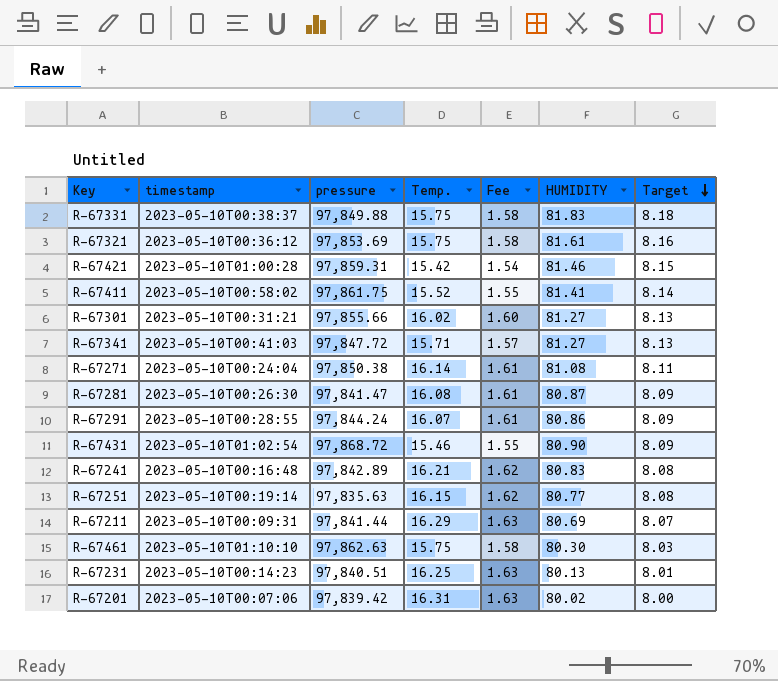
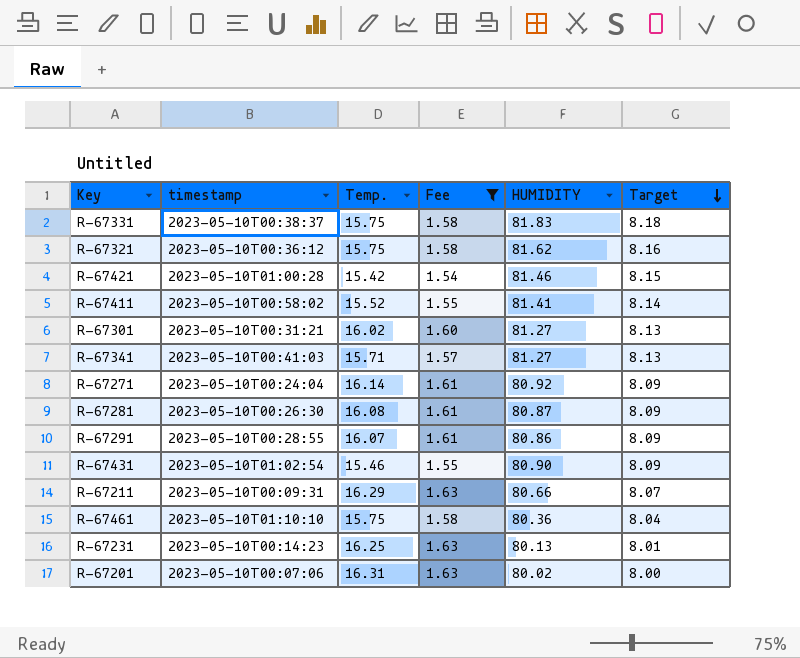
filter: none -> Fee != 1.62
column pressure | position: 3 -> none
R-67321 | HUMIDITY: 81.61 -> 81.62
R-67271 | HUMIDITY: 81.08 -> 80.92
R-67271 | Target: 8.11 -> 8.09
R-67211 | HUMIDITY: 80.69 -> 80.66
R-67461 | HUMIDITY: 80.30 -> 80.36
R-67461 | Target: 8.03 -> 8.04

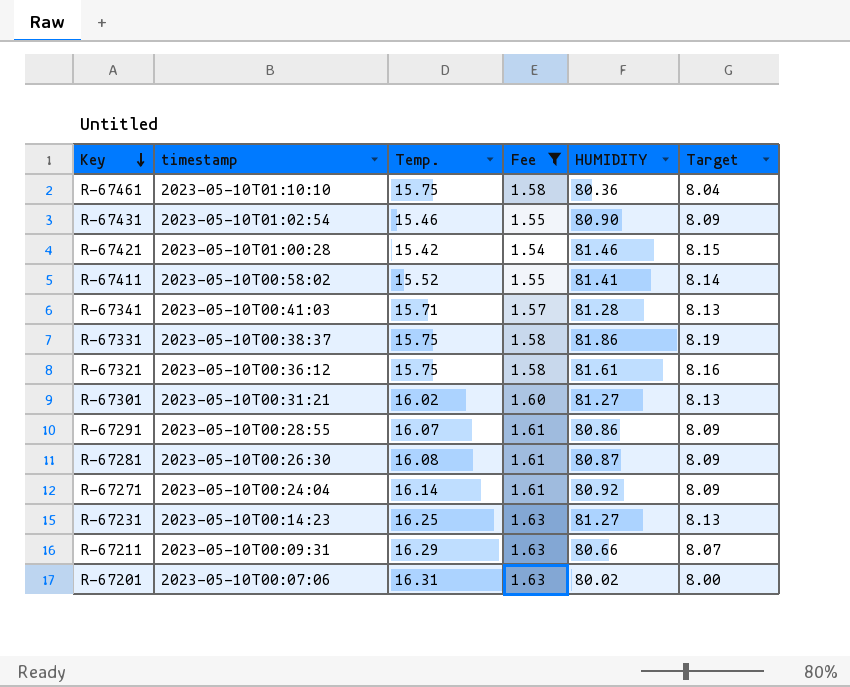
row order: Target descending -> Key descending
R-67341 | HUMIDITY: 81.27 -> 81.28
R-67331 | HUMIDITY: 81.83 -> 81.86
R-67331 | Target: 8.18 -> 8.19
R-67321 | HUMIDITY: 81.62 -> 81.61
R-67231 | HUMIDITY: 80.13 -> 81.27
R-67231 | Target: 8.01 -> 8.13

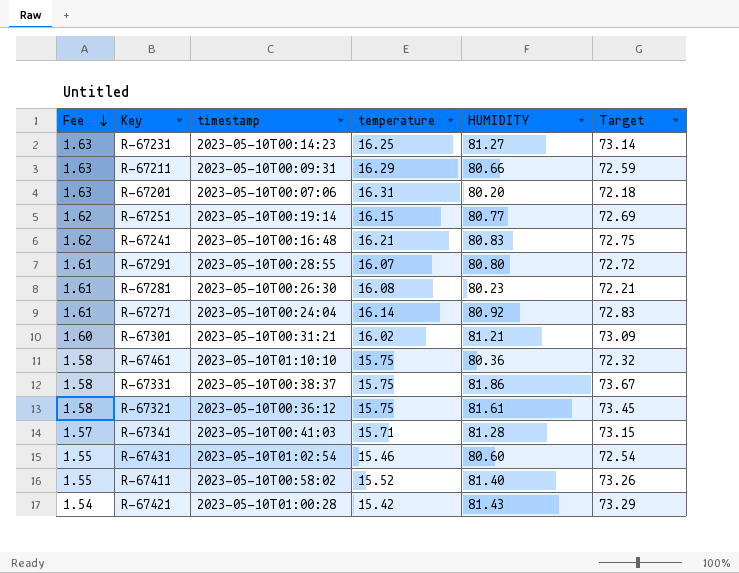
filter: Fee != 1.62 -> none
row order: Key descending -> Fee descending
column Fee | position: 4 -> 1
column name: Temp. -> temperature
column Target | formula: [HUMIDITY] * 0.1 -> [HUMIDITY] * 0.9
R-67201 | HUMIDITY: 80.02 -> 80.20
R-67291 | HUMIDITY: 80.86 -> 80.80
R-67281 | HUMIDITY: 80.87 -> 80.23
R-67301 | HUMIDITY: 81.27 -> 81.21
R-67431 | HUMIDITY: 80.90 -> 80.60
R-67411 | HUMIDITY: 81.41 -> 81.40
R-67421 | HUMIDITY: 81.46 -> 81.43

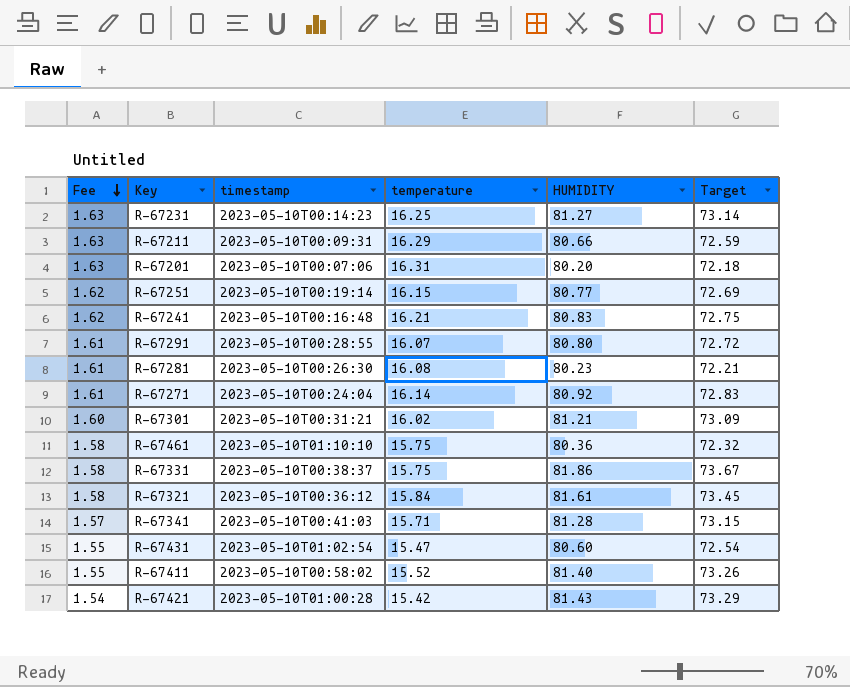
R-67321 | temperature: 15.75 -> 15.84
R-67431 | temperature: 15.46 -> 15.47

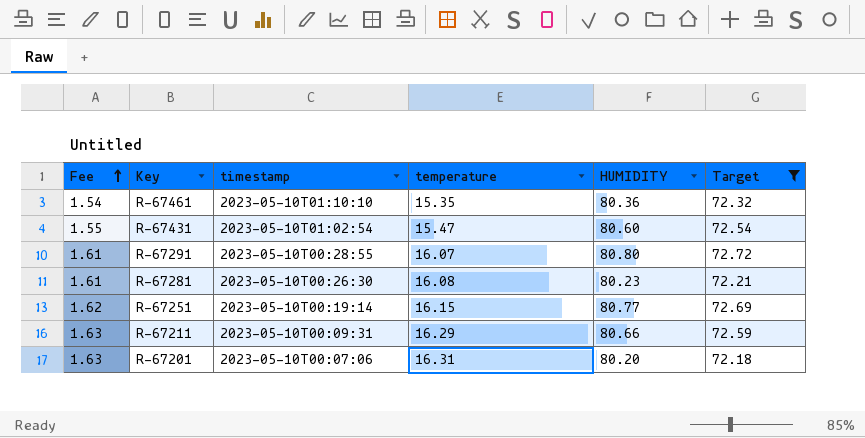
filter: none -> Target <= 72.72
row order: Fee descending -> Fee ascending
R-67461 | Fee: 1.58 -> 1.54
R-67461 | temperature: 15.75 -> 15.35

